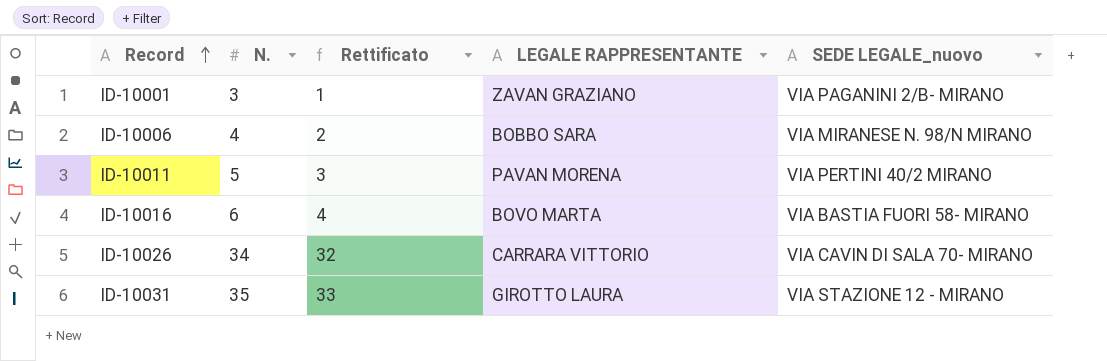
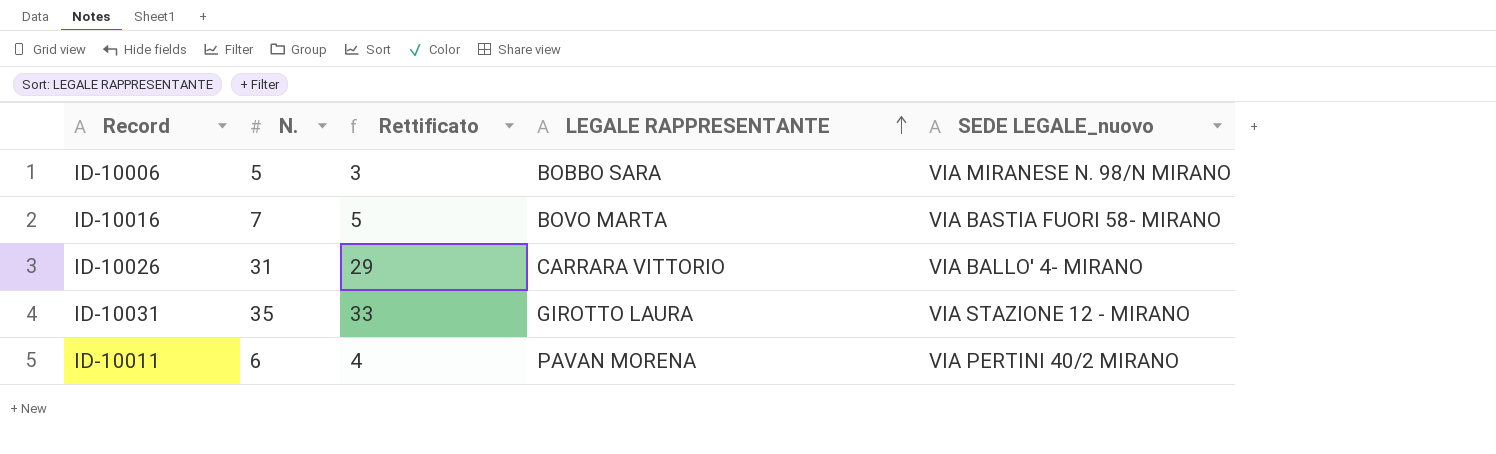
row order: Record ascending -> LEGALE RAPPRESENTANTE ascending
row ID-10001: 3 | 1 | ZAVAN GRAZIANO | VIA PAGANINI 2/B- MIRANO -> none
ID-10006 | N.: 4 -> 5
ID-10006 | Rettificato: 2 -> 3
ID-10016 | N.: 6 -> 7
ID-10016 | Rettificato: 4 -> 5
ID-10026 | N.: 34 -> 31
ID-10026 | Rettificato: 32 -> 29
ID-10026 | SEDE LEGALE_nuovo: VIA CAVIN DI SALA 70- MIRANO -> VIA BALLO' 4- MIRANO
ID-10011 | N.: 5 -> 6
ID-10011 | Rettificato: 3 -> 4

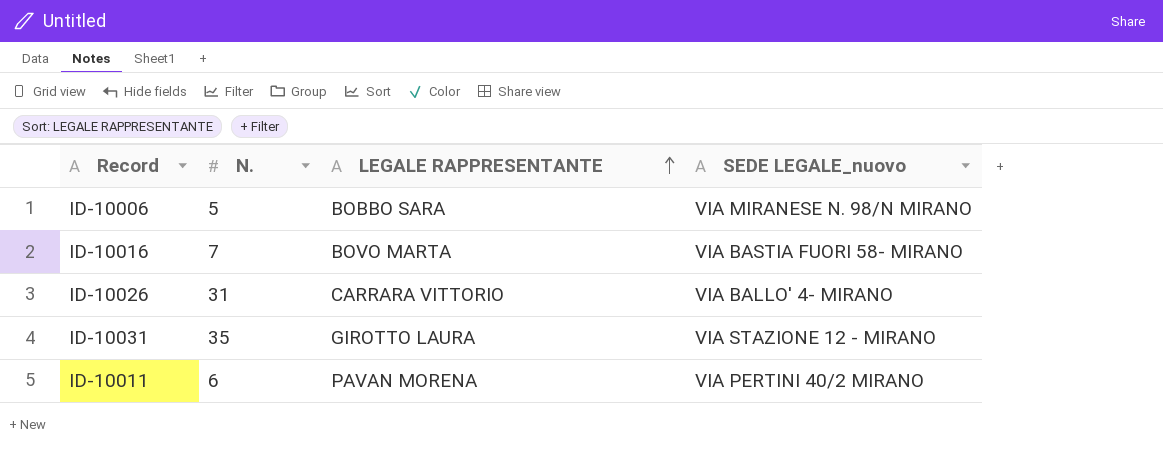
column Rettificato | formula: [N.] - 2 -> none

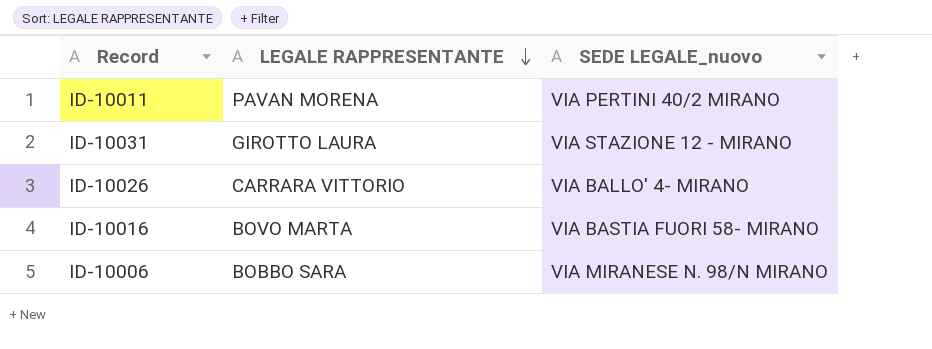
row order: LEGALE RAPPRESENTANTE ascending -> LEGALE RAPPRESENTANTE descending
column N. | position: 2 -> none

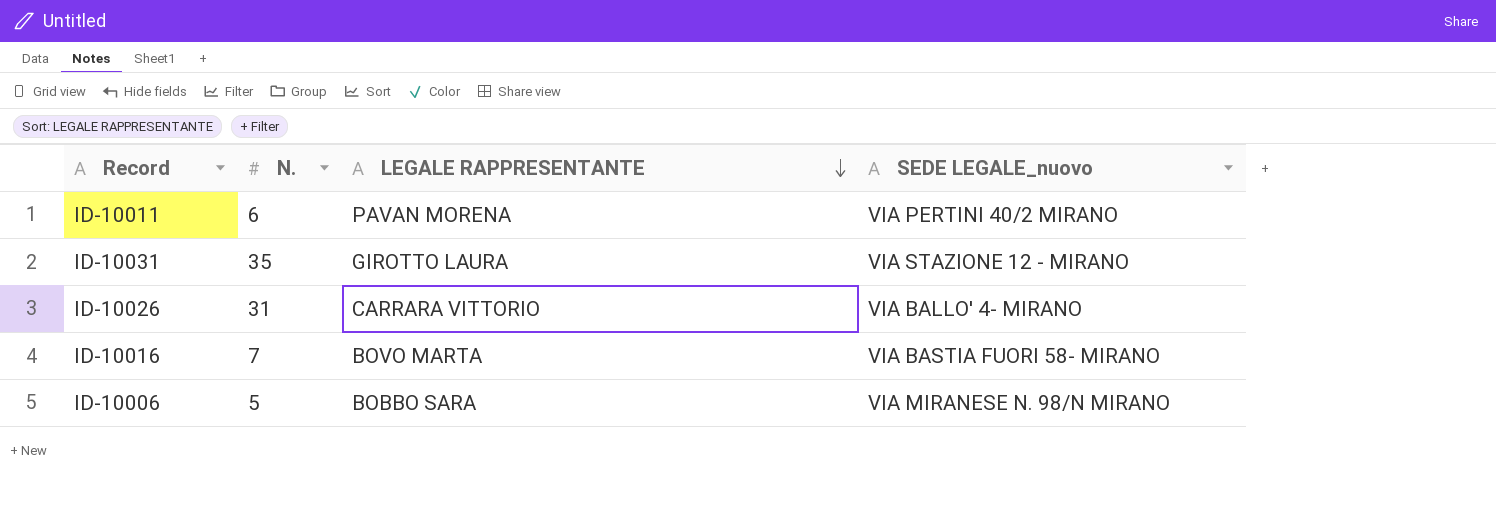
column N. | position: none -> 2

